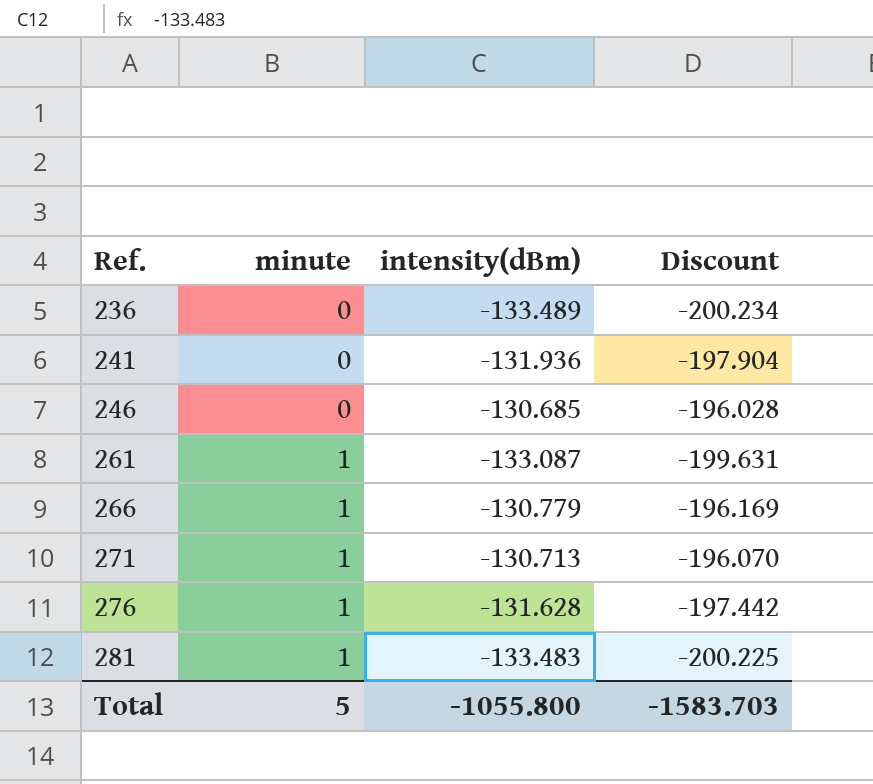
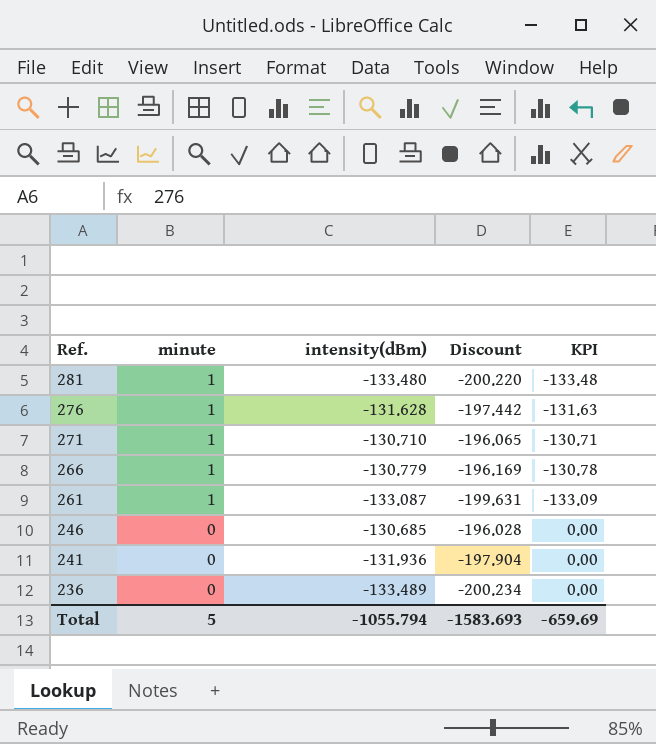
row order: Ref. ascending -> Ref. descending
column KPI | formula: none -> [minute] * [intensity(dBm)]
281 | intensity(dBm): -133.483 -> -133.480
281 | Discount: -200.225 -> -200.220
271 | intensity(dBm): -130.713 -> -130.710
271 | Discount: -196.070 -> -196.065
Total | intensity(dBm): -1055.800 -> -1055.794
Total | Discount: -1583.703 -> -1583.693

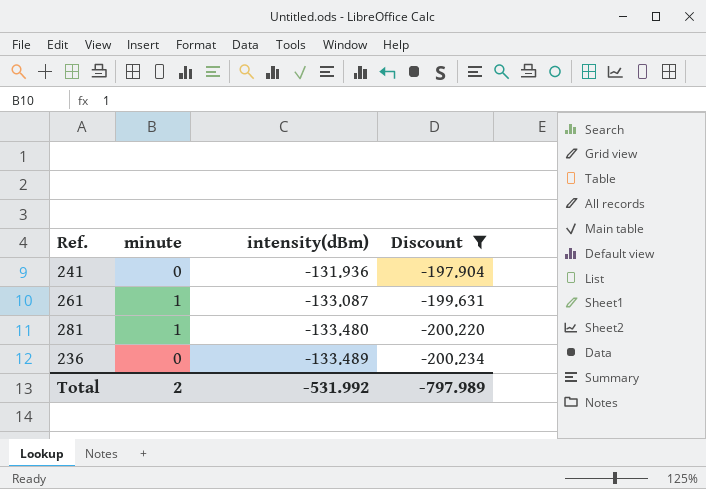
filter: none -> Discount <= -197.904
row order: Ref. descending -> intensity(dBm) descending
column KPI | formula: [minute] * [intensity(dBm)] -> none
Total | minute: 5 -> 2
Total | intensity(dBm): -1055.794 -> -531.992
Total | Discount: -1583.693 -> -797.989

